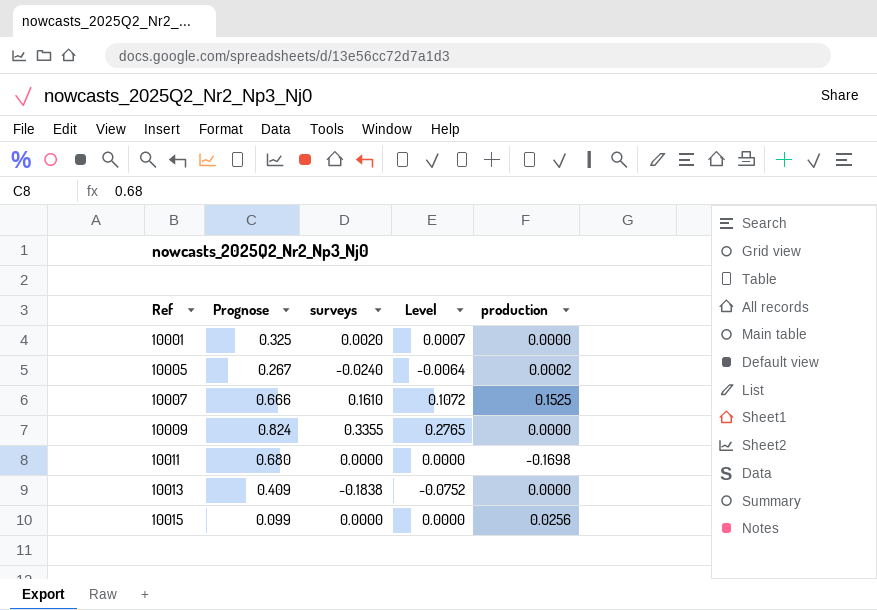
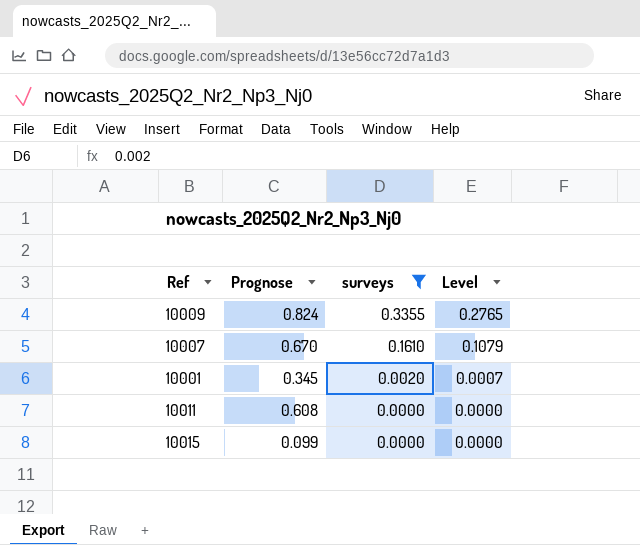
filter: none -> surveys >= 0.0000
row order: Ref ascending -> surveys descending
column production | position: 5 -> none
10007 | Prognose: 0.666 -> 0.670
10007 | Level: 0.1072 -> 0.1079
10001 | Prognose: 0.325 -> 0.345
10011 | Prognose: 0.680 -> 0.608

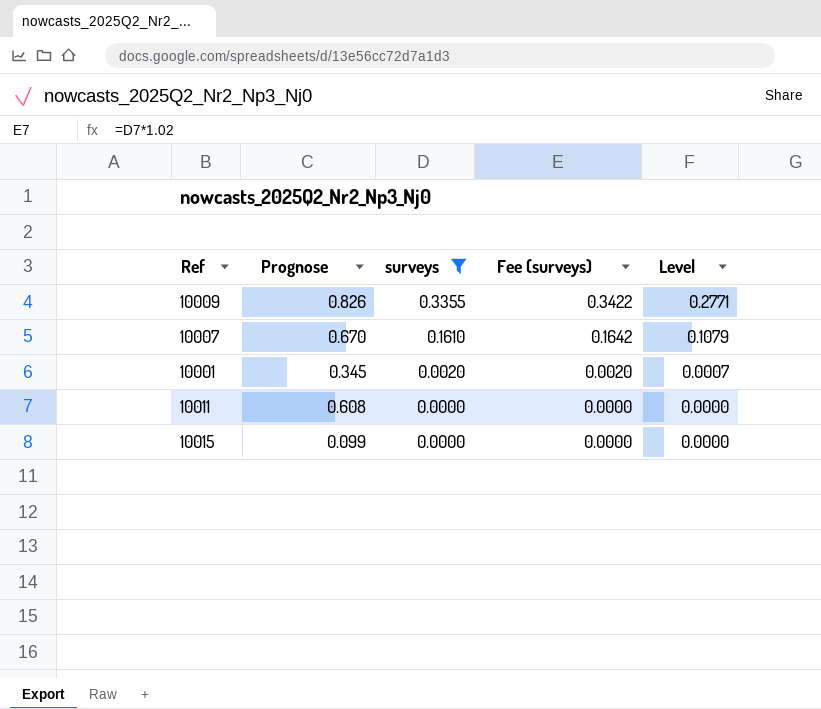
column Fee (surveys) | formula: none -> [surveys] * 1.02
10009 | Prognose: 0.824 -> 0.826
10009 | Level: 0.2765 -> 0.2771

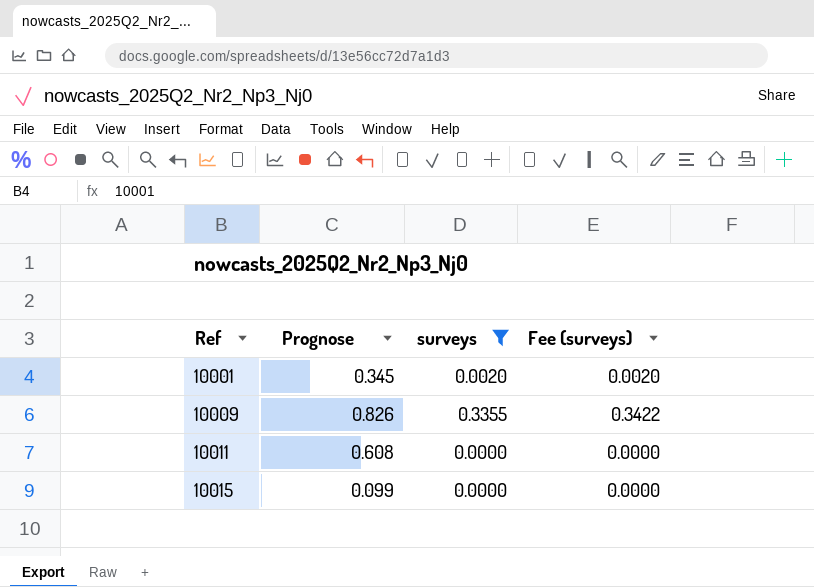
row order: surveys descending -> Ref ascending
column Level | formula: [Prognose] * [surveys] -> none
row 10007: 0.670 | 0.1610 | 0.1642 | 0.1079 -> none

